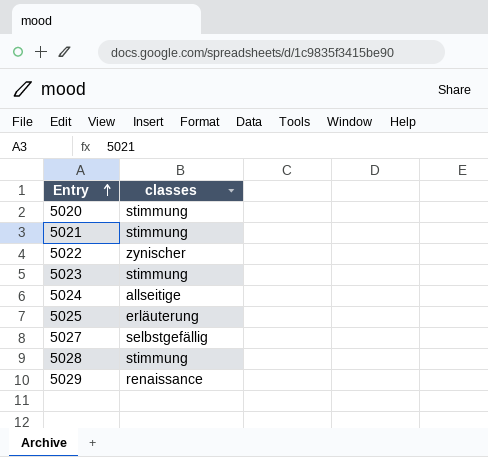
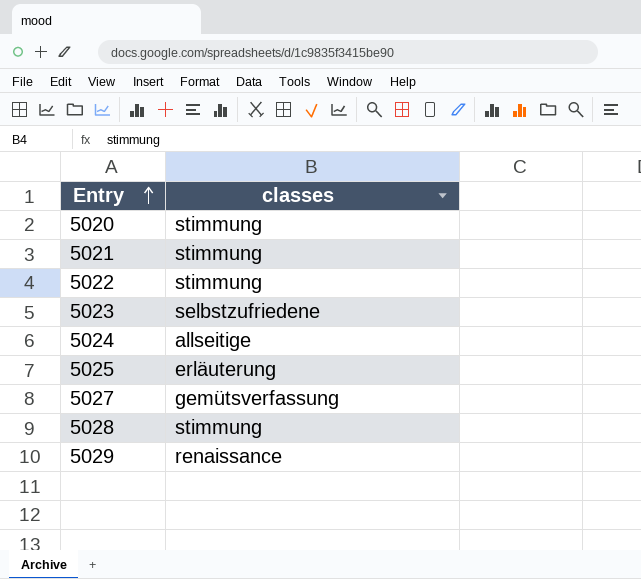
5022 | classes: zynischer -> stimmung
5023 | classes: stimmung -> selbstzufriedene
5027 | classes: selbstgefällig -> gemütsverfassung

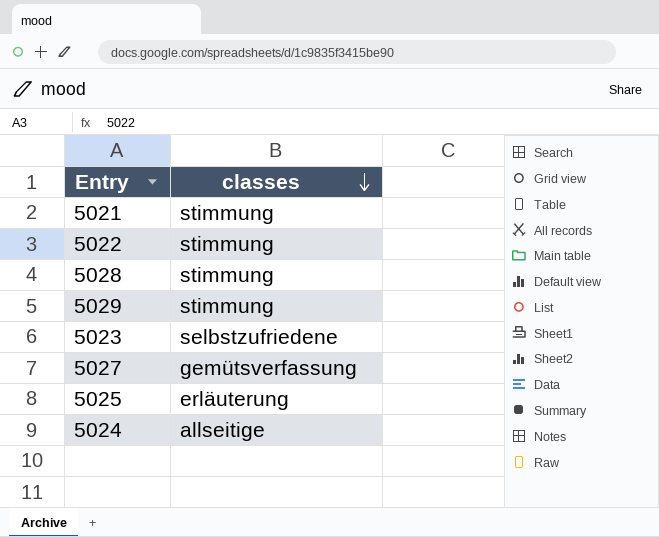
row order: Entry ascending -> classes descending
row 5020: stimmung -> none
5029 | classes: renaissance -> stimmung

